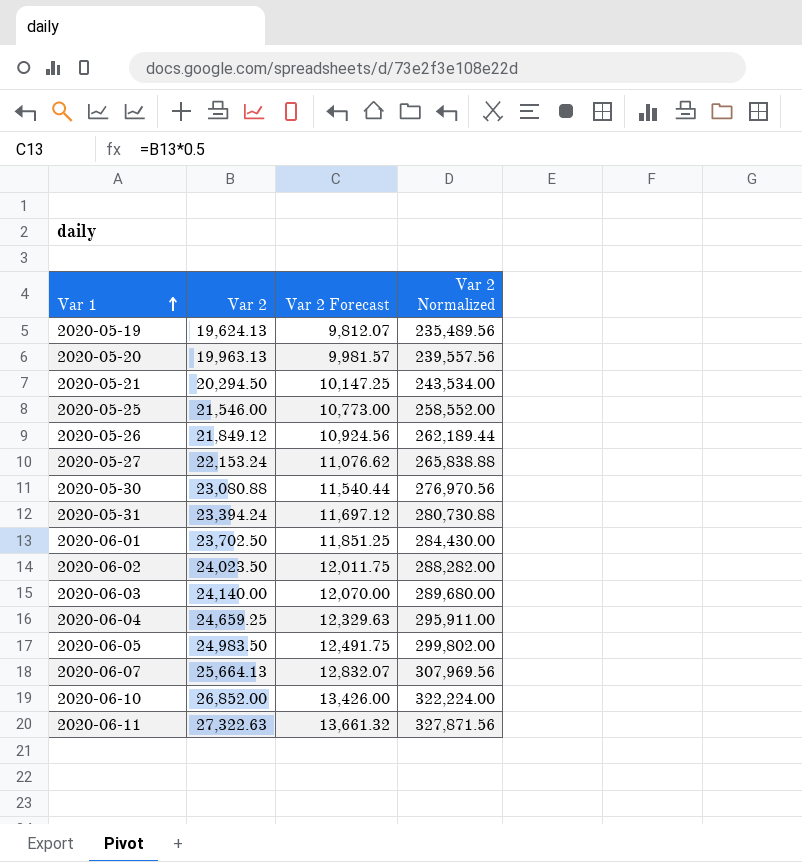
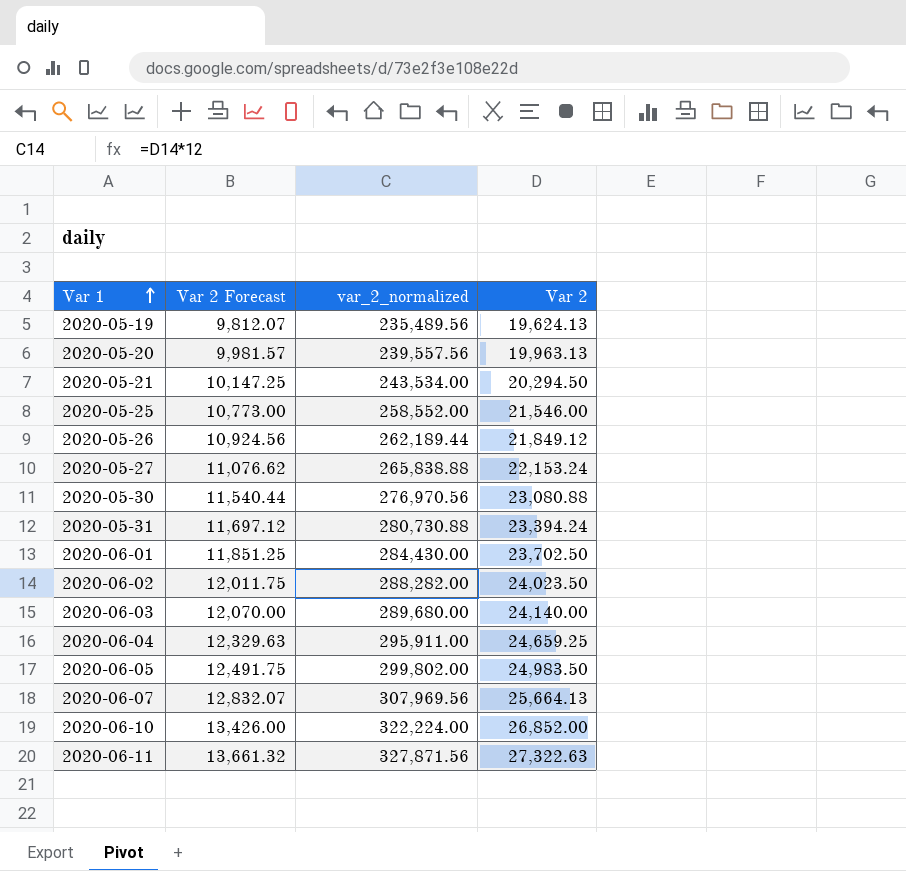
column name: Var 2 Normalized -> var_2_normalized
column Var 2 | position: 2 -> 4

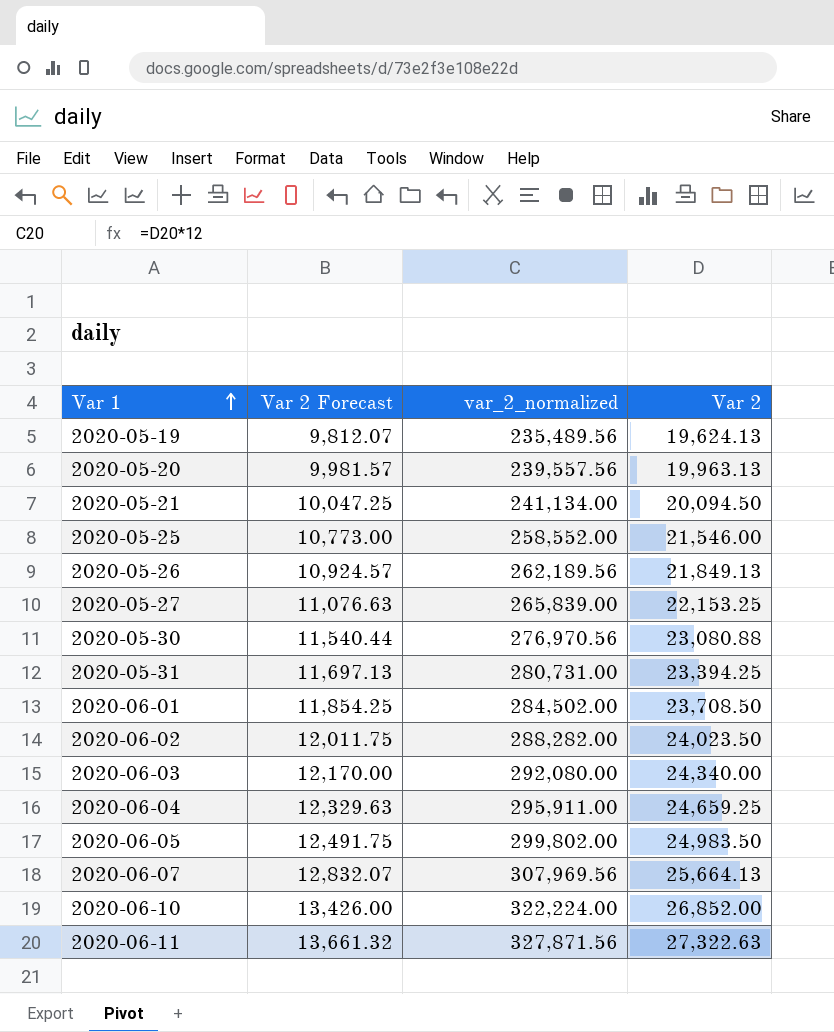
2020-05-21 | Var 2 Forecast: 10,147.25 -> 10,047.25
2020-05-21 | var_2_normalized: 243,534.00 -> 241,134.00
2020-05-21 | Var 2: 20,294.50 -> 20,094.50
2020-05-26 | Var 2 Forecast: 10,924.56 -> 10,924.57
2020-05-26 | var_2_normalized: 262,189.44 -> 262,189.56
2020-05-26 | Var 2: 21,849.12 -> 21,849.13
2020-05-27 | Var 2 Forecast: 11,076.62 -> 11,076.63
2020-05-27 | var_2_normalized: 265,838.88 -> 265,839.00
2020-05-27 | Var 2: 22,153.24 -> 22,153.25
2020-05-31 | Var 2 Forecast: 11,697.12 -> 11,697.13
2020-05-31 | var_2_normalized: 280,730.88 -> 280,731.00
2020-05-31 | Var 2: 23,394.24 -> 23,394.25
2020-06-01 | Var 2 Forecast: 11,851.25 -> 11,854.25
2020-06-01 | var_2_normalized: 284,430.00 -> 284,502.00
2020-06-01 | Var 2: 23,702.50 -> 23,708.50
2020-06-03 | Var 2 Forecast: 12,070.00 -> 12,170.00
2020-06-03 | var_2_normalized: 289,680.00 -> 292,080.00
2020-06-03 | Var 2: 24,140.00 -> 24,340.00

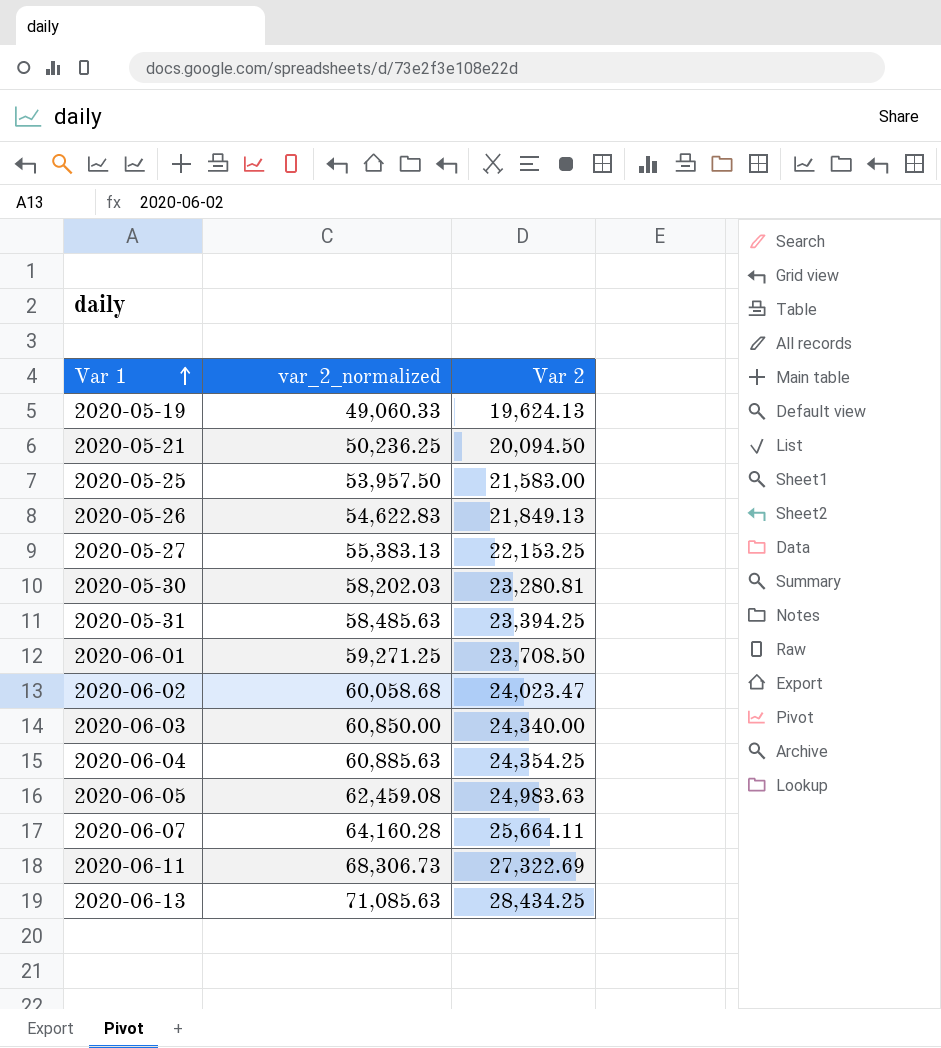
column Var 2 Forecast | formula: [Var 2] * 0.5 -> none
column var_2_normalized | formula: [Var 2] * 12 -> [Var 2] * 2.5
row 2020-05-20: 9,981.57 | 239,557.56 | 19,963.13 -> none
row 2020-06-10: 13,426.00 | 322,224.00 | 26,852.00 -> none
2020-05-25 | Var 2: 21,546.00 -> 21,583.00
2020-05-30 | Var 2: 23,080.88 -> 23,280.81
2020-06-02 | Var 2: 24,023.50 -> 24,023.47
2020-06-04 | Var 2: 24,659.25 -> 24,354.25
2020-06-05 | Var 2: 24,983.50 -> 24,983.63
2020-06-07 | Var 2: 25,664.13 -> 25,664.11
2020-06-11 | Var 2: 27,322.63 -> 27,322.69
row 2020-06-13: none -> 71,085.63 | 28,434.25

